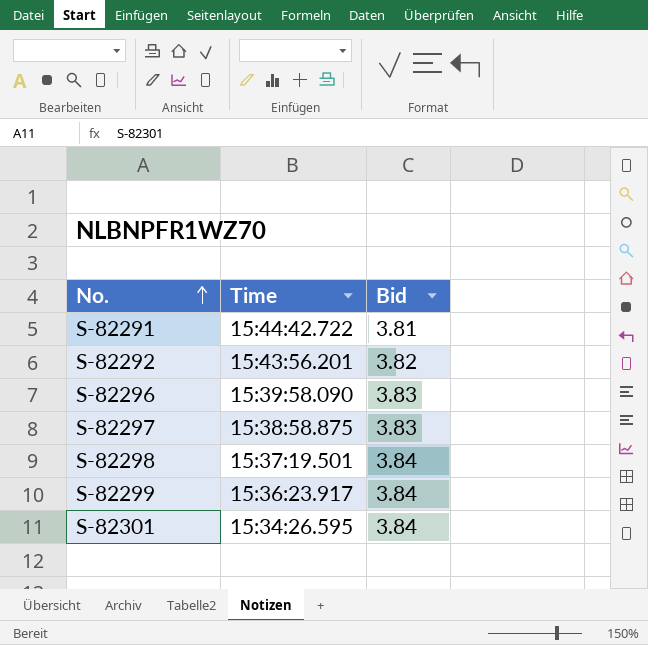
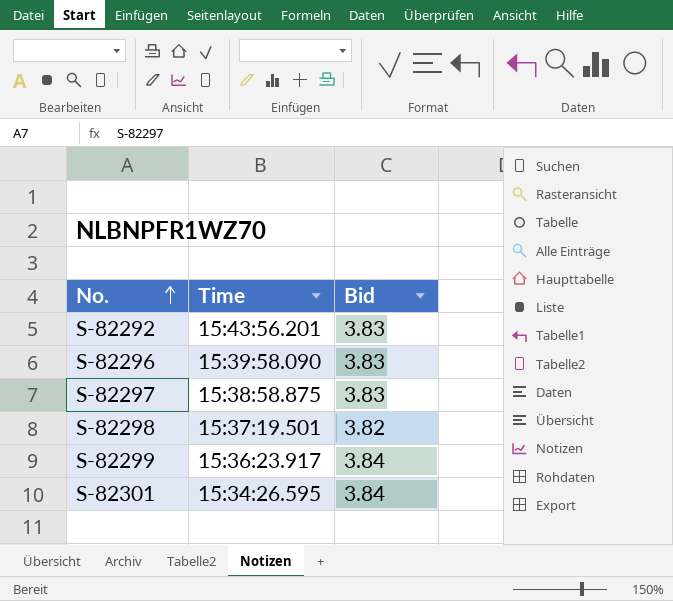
row S-82291: 15:44:42.722 | 3.81 -> none
S-82292 | Bid: 3.82 -> 3.83
S-82298 | Bid: 3.84 -> 3.82

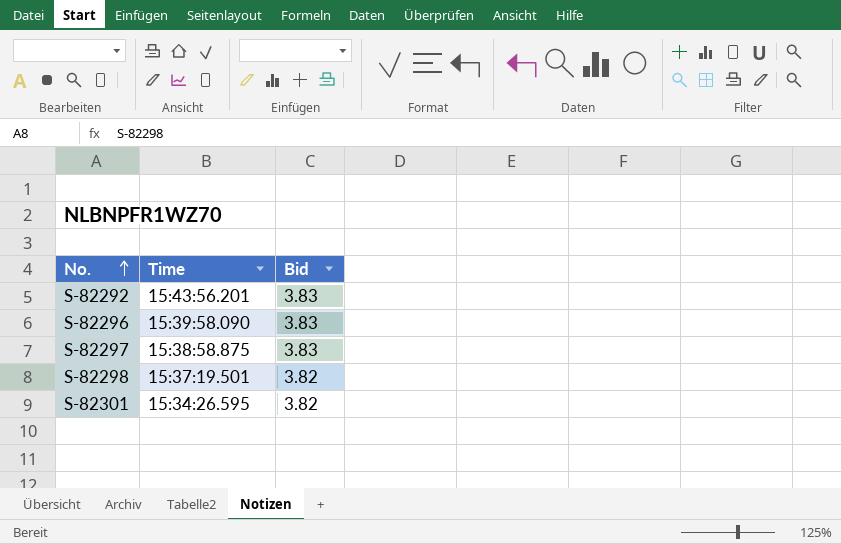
row S-82299: 15:36:23.917 | 3.84 -> none
S-82301 | Bid: 3.84 -> 3.82

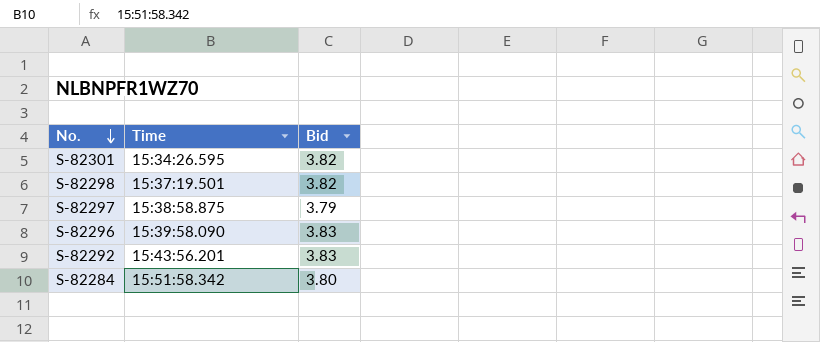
row order: No. ascending -> No. descending
S-82297 | Bid: 3.83 -> 3.79
row S-82284: none -> 15:51:58.342 | 3.80

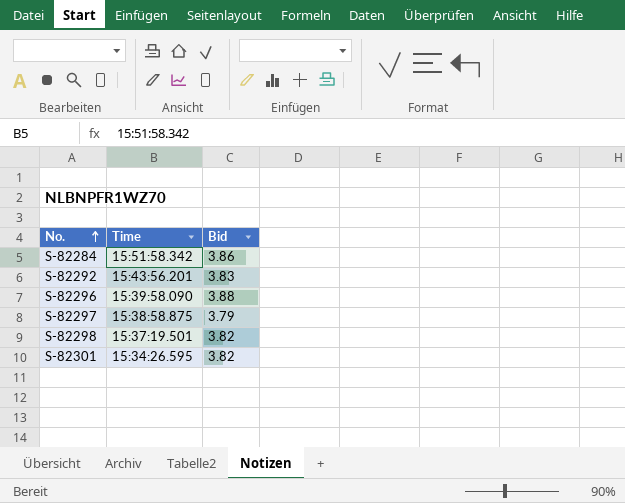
row order: No. descending -> No. ascending
S-82284 | Bid: 3.80 -> 3.86
S-82296 | Bid: 3.83 -> 3.88

